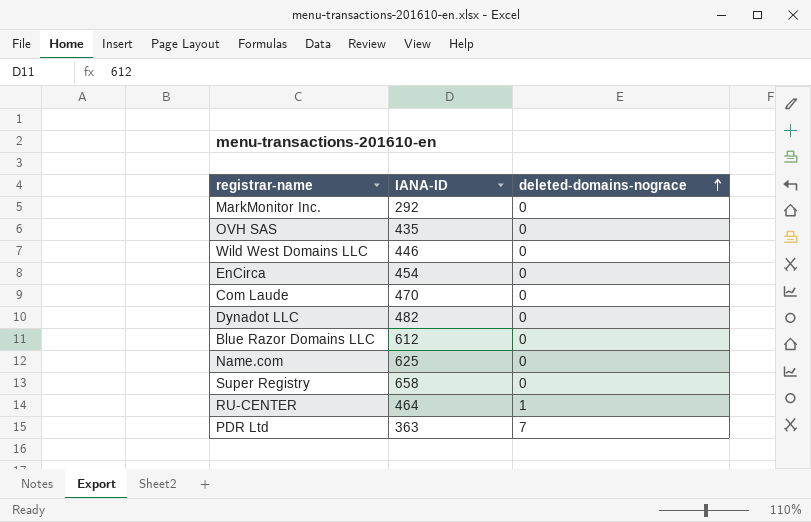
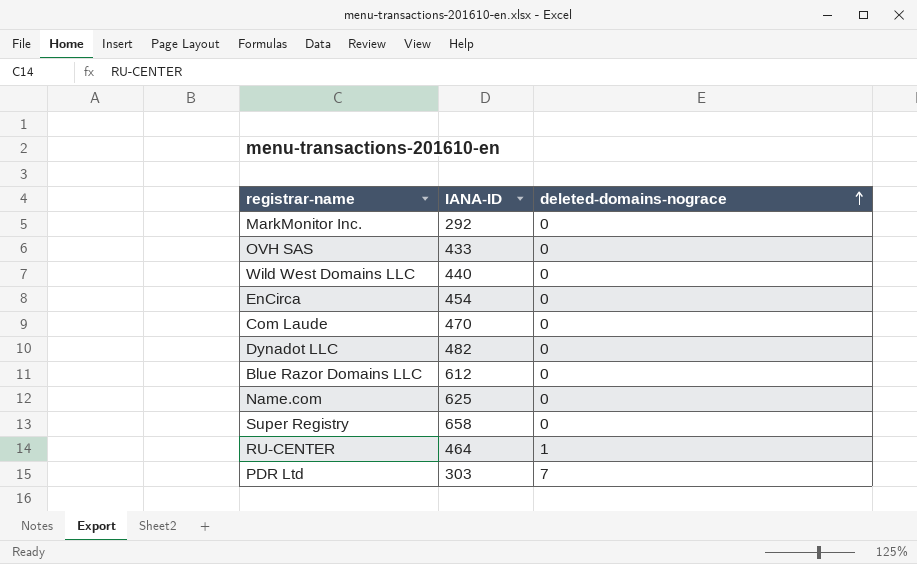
OVH SAS | IANA-ID: 435 -> 433
Wild West Domains LLC | IANA-ID: 446 -> 440
PDR Ltd | IANA-ID: 363 -> 303

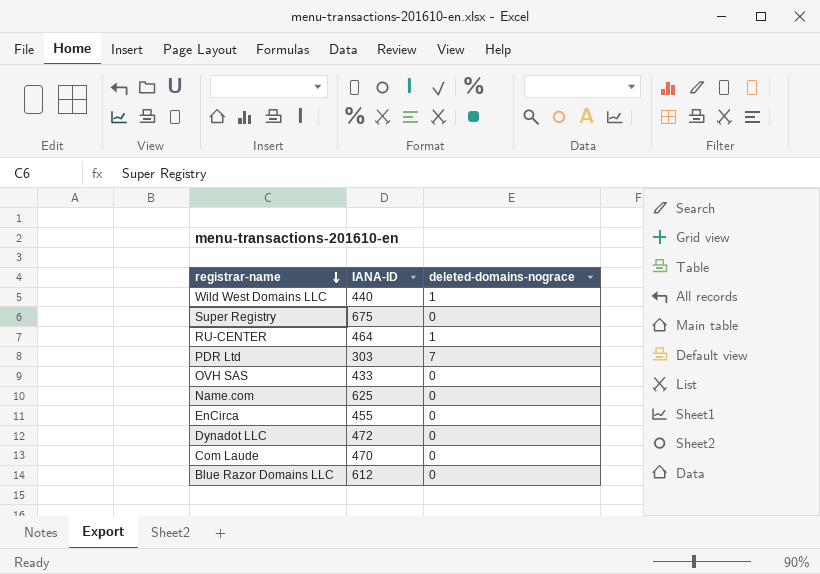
row order: deleted-domains-nograce ascending -> registrar-name descending
row MarkMonitor Inc.: 292 | 0 -> none
Wild West Domains LLC | deleted-domains-nograce: 0 -> 1
Super Registry | IANA-ID: 658 -> 675
EnCirca | IANA-ID: 454 -> 455
Dynadot LLC | IANA-ID: 482 -> 472

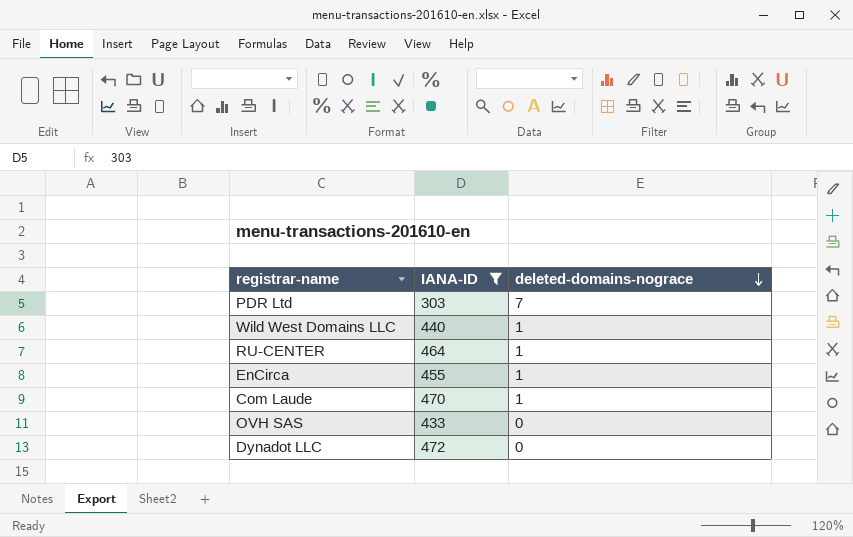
filter: none -> IANA-ID <= 472
row order: registrar-name descending -> deleted-domains-nograce descending
EnCirca | deleted-domains-nograce: 0 -> 1
Com Laude | deleted-domains-nograce: 0 -> 1

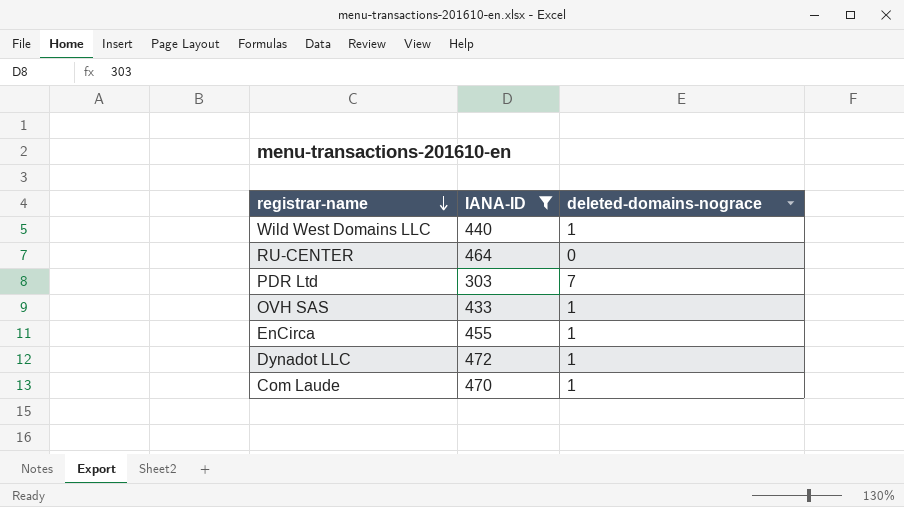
row order: deleted-domains-nograce descending -> registrar-name descending
RU-CENTER | deleted-domains-nograce: 1 -> 0
OVH SAS | deleted-domains-nograce: 0 -> 1
Dynadot LLC | deleted-domains-nograce: 0 -> 1

